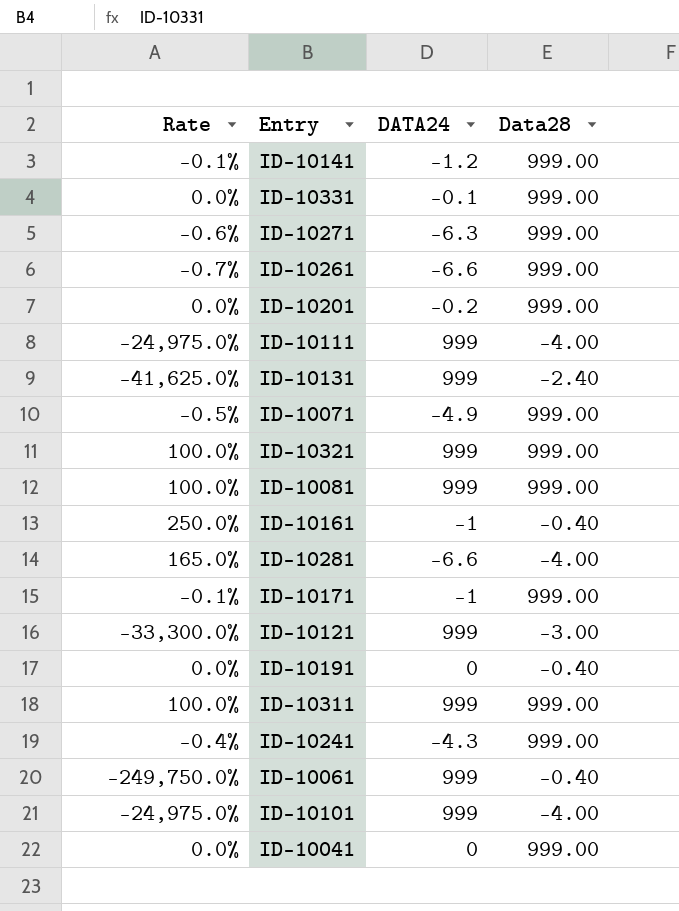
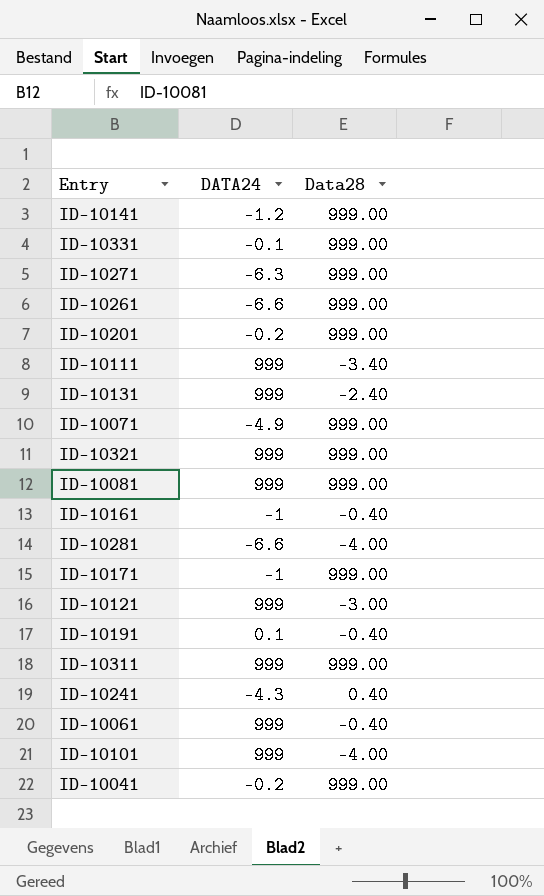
column Rate | formula: [DATA24] / [Data28] -> none
ID-10111 | Data28: -4.00 -> -3.40
ID-10191 | DATA24: 0 -> 0.1
ID-10241 | Data28: 999.00 -> 0.40
ID-10041 | DATA24: 0 -> -0.2

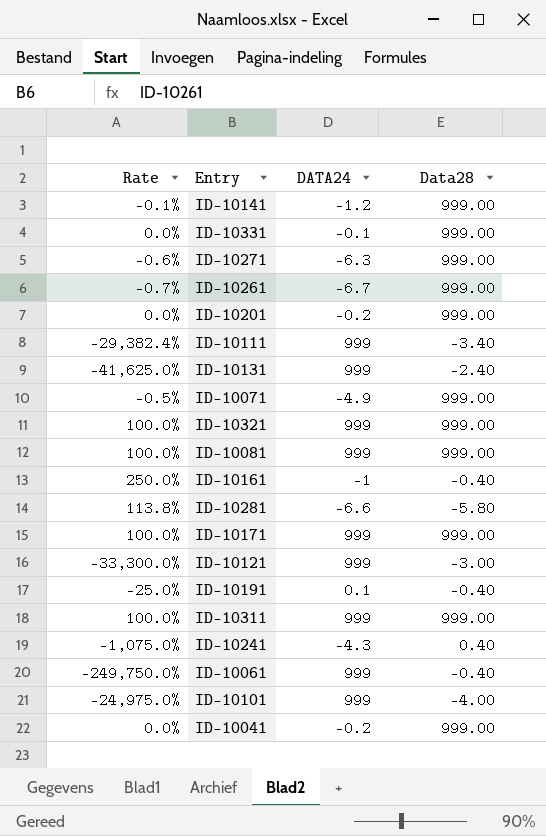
column Rate | formula: none -> [DATA24] / [Data28]
ID-10261 | DATA24: -6.6 -> -6.7
ID-10281 | Data28: -4.00 -> -5.80
ID-10171 | DATA24: -1 -> 999

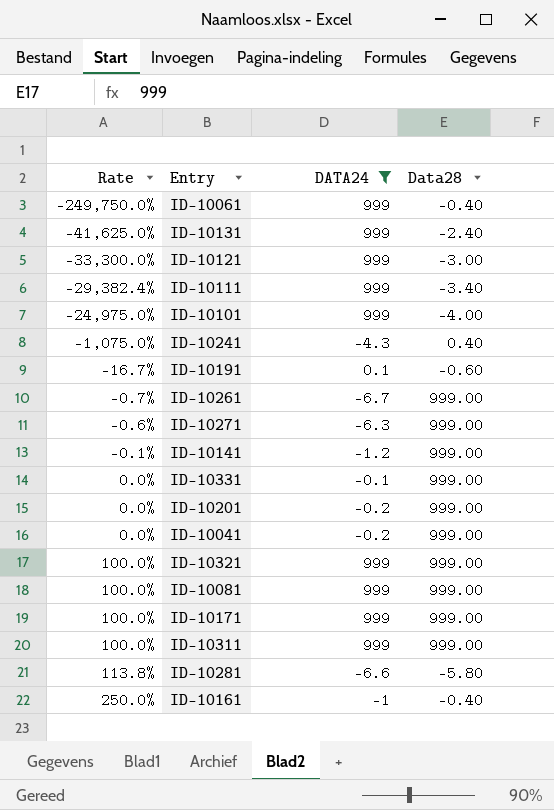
filter: none -> DATA24 != -4.9
row order: none -> Rate ascending
ID-10191 | Rate: -25.0% -> -16.7%
ID-10191 | Data28: -0.40 -> -0.60

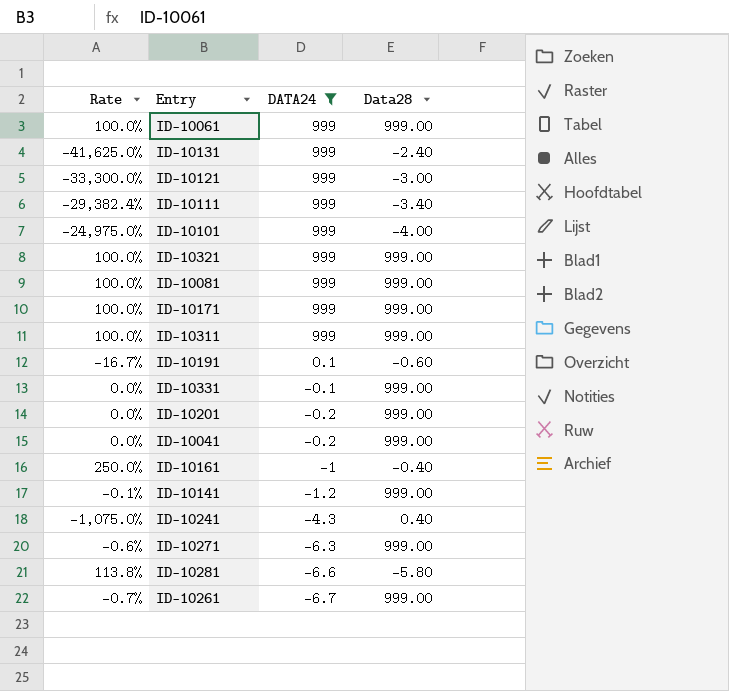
row order: Rate ascending -> DATA24 descending
ID-10061 | Rate: -249,750.0% -> 100.0%
ID-10061 | Data28: -0.40 -> 999.00

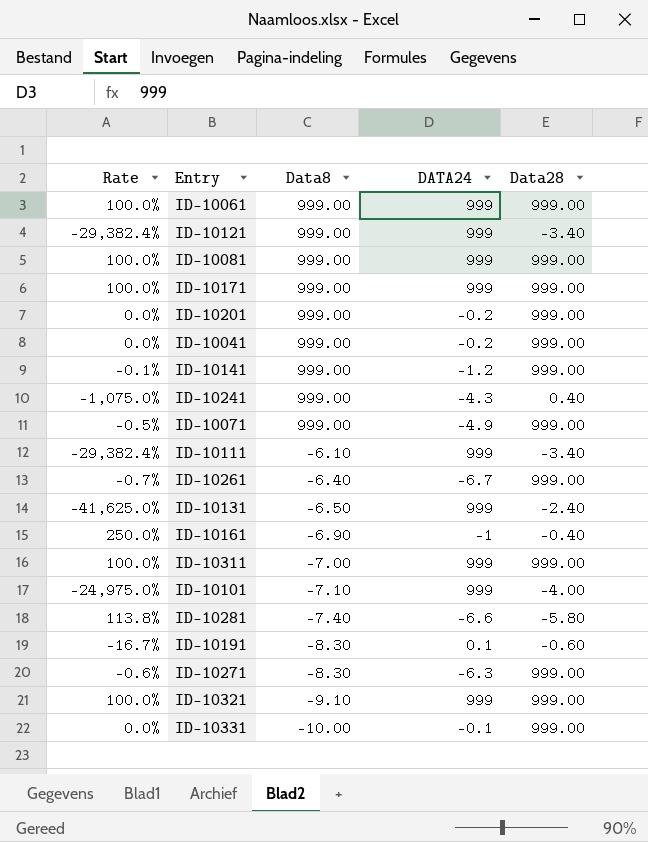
filter: DATA24 != -4.9 -> none
row order: DATA24 descending -> Data8 descending
column Data8 | position: none -> 3
ID-10121 | Rate: -33,300.0% -> -29,382.4%
ID-10121 | Data28: -3.00 -> -3.40

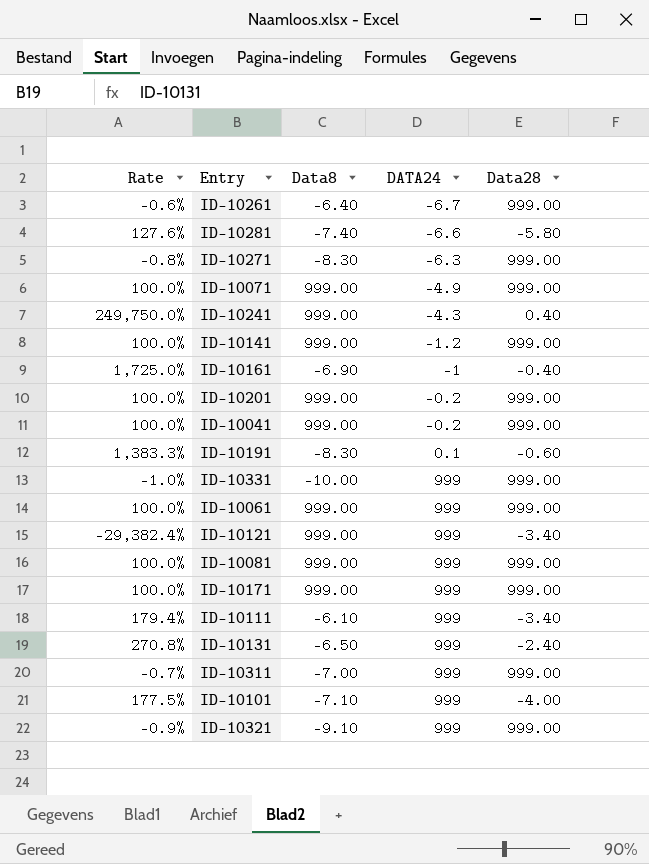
row order: Data8 descending -> DATA24 ascending
column Rate | formula: [DATA24] / [Data28] -> [Data8] / [Data28]
ID-10331 | DATA24: -0.1 -> 999

